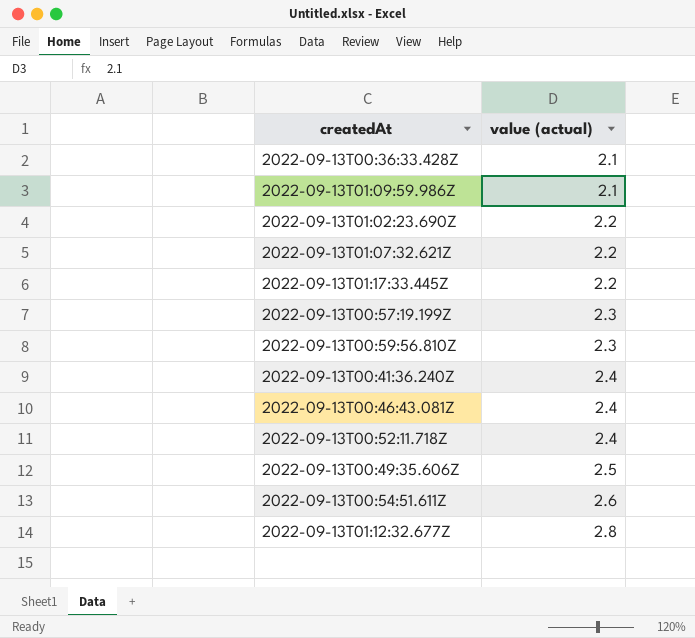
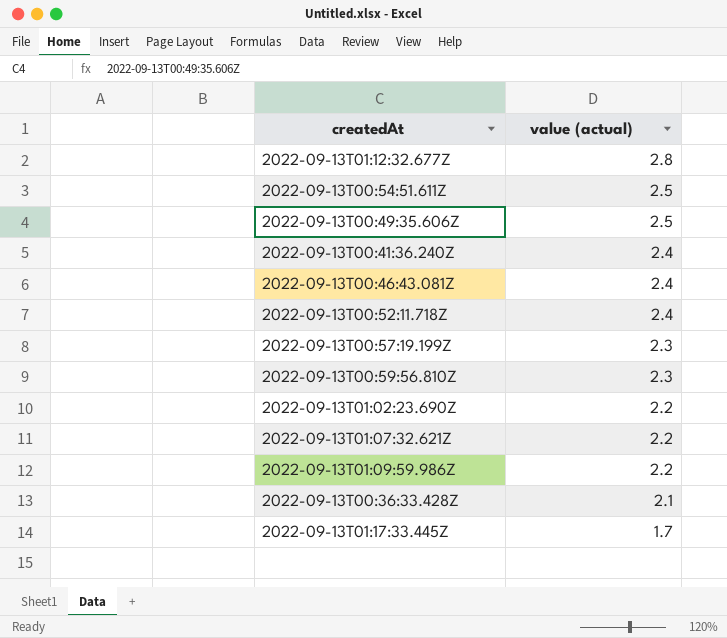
row order: value (actual) ascending -> value (actual) descending
2022-09-13T00:54:51.611Z | value (actual): 2.6 -> 2.5
2022-09-13T01:09:59.986Z | value (actual): 2.1 -> 2.2
2022-09-13T01:17:33.445Z | value (actual): 2.2 -> 1.7

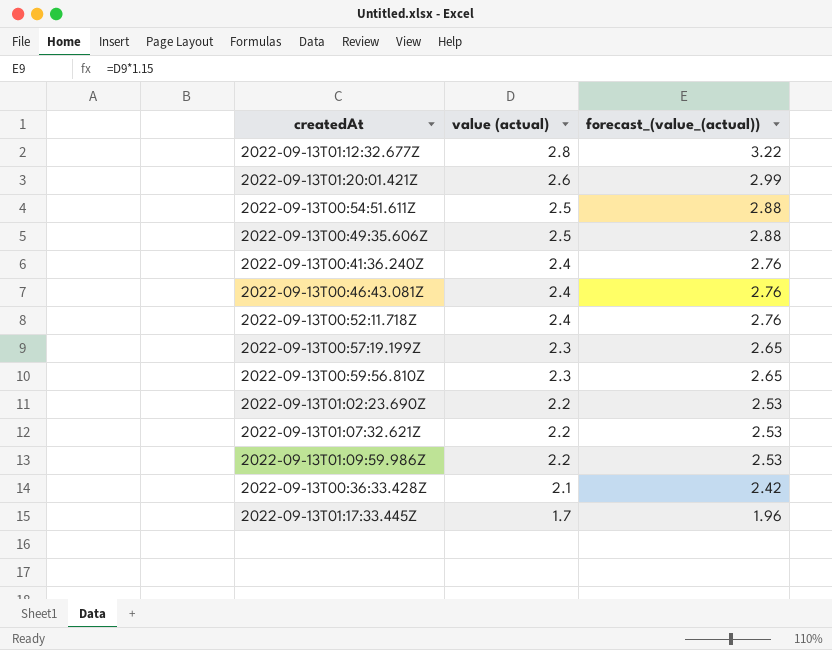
column forecast_(value_(actual)) | formula: none -> [value (actual)] * 1.15
row 2022-09-13T01:20:01.421Z: none -> 2.6 | 2.99

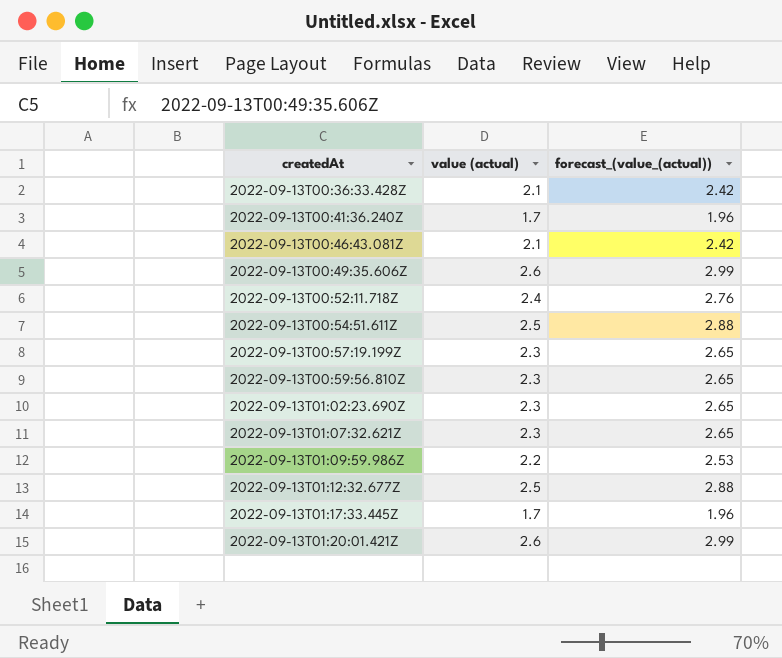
row order: value (actual) descending -> createdAt ascending
2022-09-13T00:41:36.240Z | value (actual): 2.4 -> 1.7
2022-09-13T00:41:36.240Z | forecast_(value_(actual)): 2.76 -> 1.96
2022-09-13T00:46:43.081Z | value (actual): 2.4 -> 2.1
2022-09-13T00:46:43.081Z | forecast_(value_(actual)): 2.76 -> 2.42
2022-09-13T00:49:35.606Z | value (actual): 2.5 -> 2.6
2022-09-13T00:49:35.606Z | forecast_(value_(actual)): 2.88 -> 2.99
2022-09-13T01:02:23.690Z | value (actual): 2.2 -> 2.3
2022-09-13T01:02:23.690Z | forecast_(value_(actual)): 2.53 -> 2.65
2022-09-13T01:07:32.621Z | value (actual): 2.2 -> 2.3
2022-09-13T01:07:32.621Z | forecast_(value_(actual)): 2.53 -> 2.65
2022-09-13T01:12:32.677Z | value (actual): 2.8 -> 2.5
2022-09-13T01:12:32.677Z | forecast_(value_(actual)): 3.22 -> 2.88

